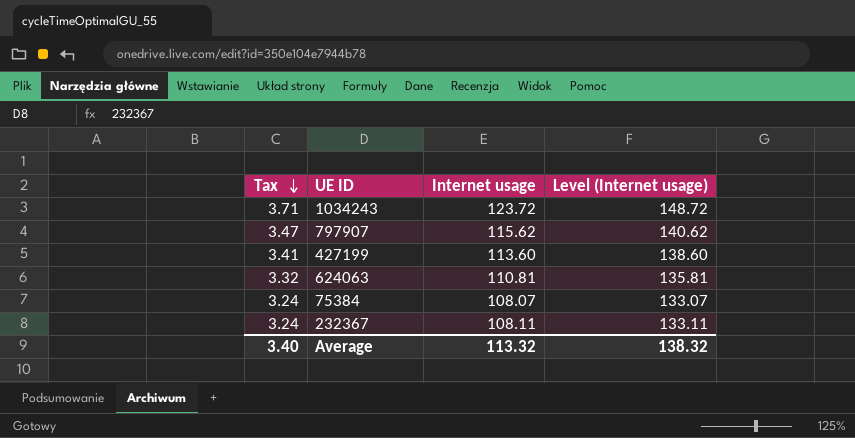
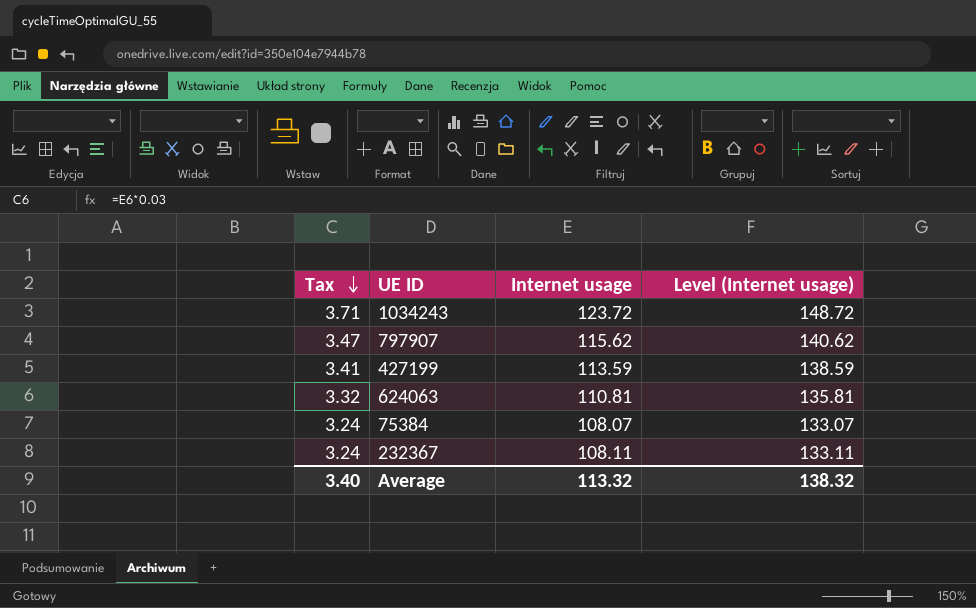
427199 | Internet usage: 113.60 -> 113.59
427199 | Level (Internet usage): 138.60 -> 138.59

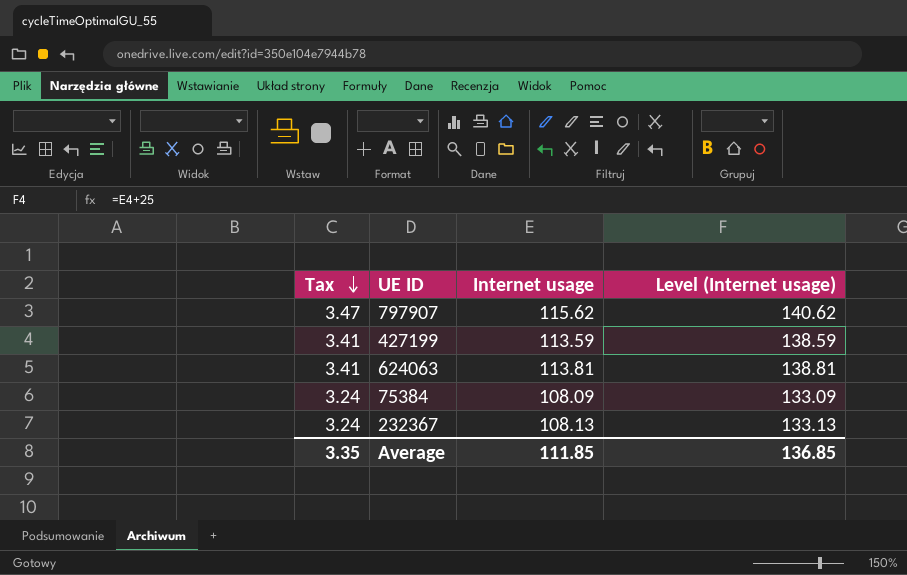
row 1034243: 3.71 | 123.72 | 148.72 -> none
624063 | Tax: 3.32 -> 3.41
624063 | Internet usage: 110.81 -> 113.81
624063 | Level (Internet usage): 135.81 -> 138.81
75384 | Internet usage: 108.07 -> 108.09
75384 | Level (Internet usage): 133.07 -> 133.09
232367 | Internet usage: 108.11 -> 108.13
232367 | Level (Internet usage): 133.11 -> 133.13
Average | Tax: 3.40 -> 3.35
Average | Internet usage: 113.32 -> 111.85
Average | Level (Internet usage): 138.32 -> 136.85

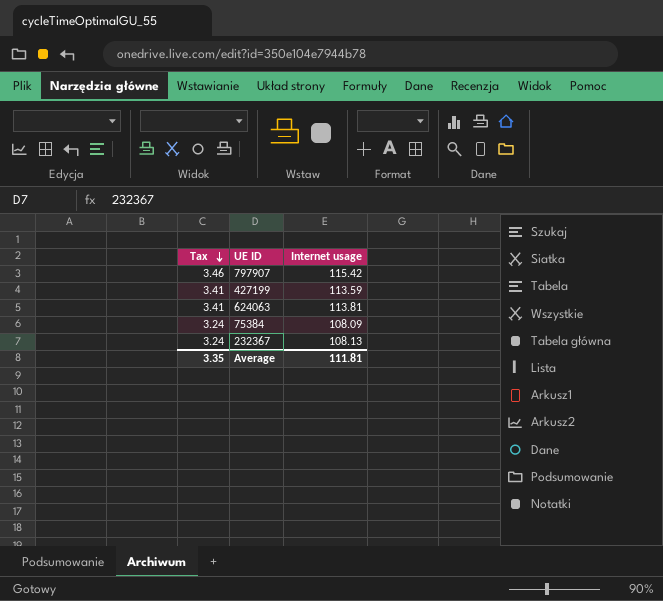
column Level (Internet usage) | formula: [Internet usage] + 25 -> none
797907 | Tax: 3.47 -> 3.46
797907 | Internet usage: 115.62 -> 115.42
Average | Internet usage: 111.85 -> 111.81

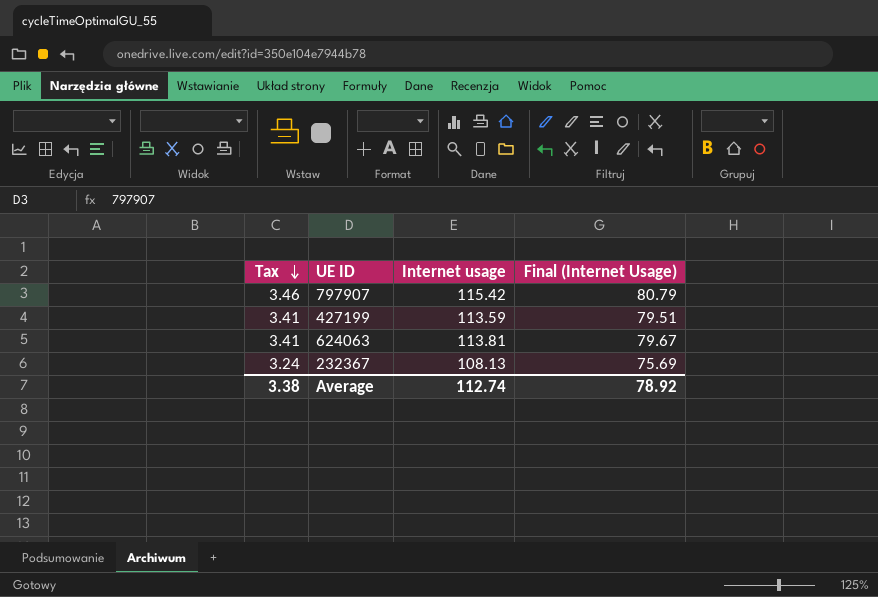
column Final (Internet Usage) | formula: none -> [Internet usage] * 0.7
row 75384: 3.24 | 108.09 -> none
Average | Tax: 3.35 -> 3.38
Average | Internet usage: 111.81 -> 112.74

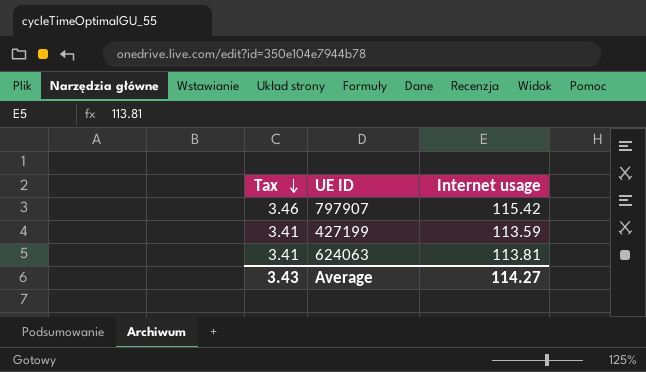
column Final (Internet Usage) | formula: [Internet usage] * 0.7 -> none
row 232367: 3.24 | 108.13 | 75.69 -> none
Average | Tax: 3.38 -> 3.43
Average | Internet usage: 112.74 -> 114.27

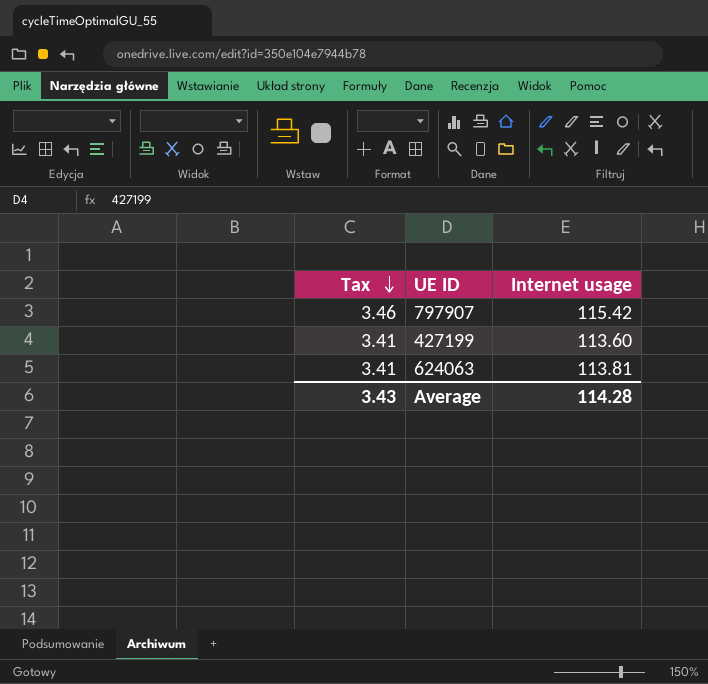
427199 | Internet usage: 113.59 -> 113.60
Average | Internet usage: 114.27 -> 114.28

